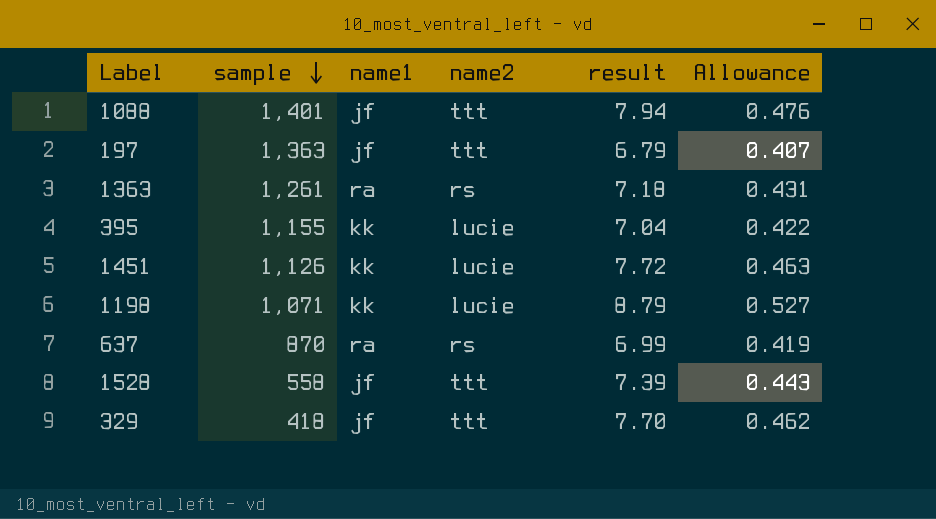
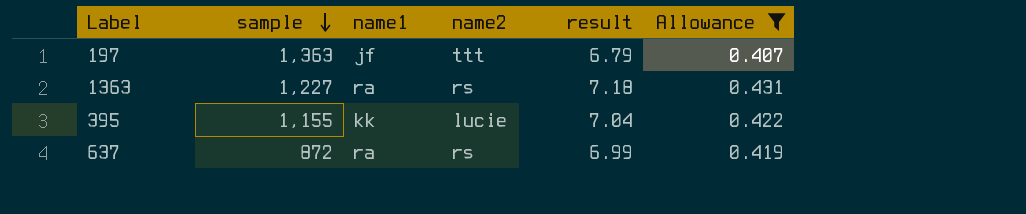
filter: none -> Allowance <= 0.431
1363 | sample: 1,261 -> 1,227
637 | sample: 870 -> 872

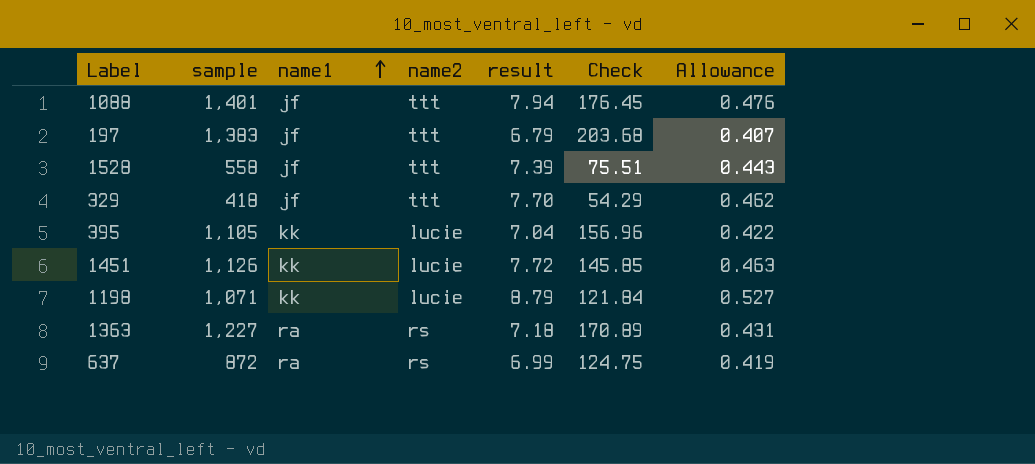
filter: Allowance <= 0.431 -> none
row order: sample descending -> name1 ascending
column Check | formula: none -> [sample] / [result]
197 | sample: 1,363 -> 1,383
395 | sample: 1,155 -> 1,105

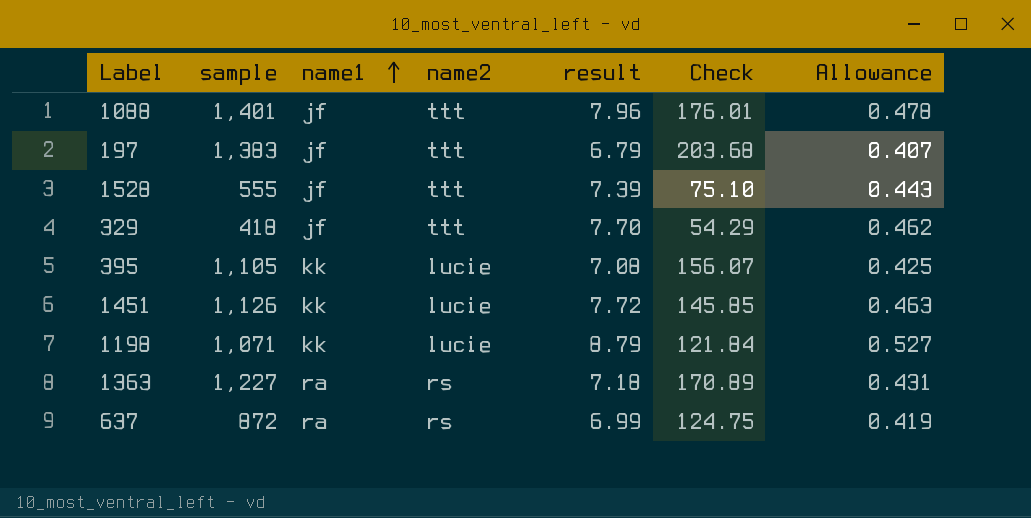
1088 | result: 7.94 -> 7.96
1088 | Check: 176.45 -> 176.01
1088 | Allowance: 0.476 -> 0.478
1528 | sample: 558 -> 555
1528 | Check: 75.51 -> 75.10
395 | result: 7.04 -> 7.08
395 | Check: 156.96 -> 156.07
395 | Allowance: 0.422 -> 0.425

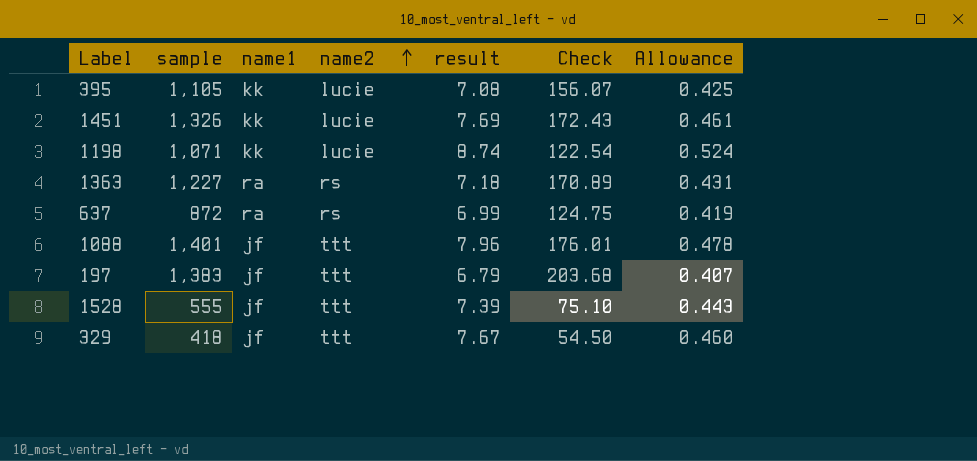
row order: name1 ascending -> name2 ascending
1451 | sample: 1,126 -> 1,326
1451 | result: 7.72 -> 7.69
1451 | Check: 145.85 -> 172.43
1451 | Allowance: 0.463 -> 0.461
1198 | result: 8.79 -> 8.74
1198 | Check: 121.84 -> 122.54
1198 | Allowance: 0.527 -> 0.524
329 | result: 7.70 -> 7.67
329 | Check: 54.29 -> 54.50
329 | Allowance: 0.462 -> 0.460

